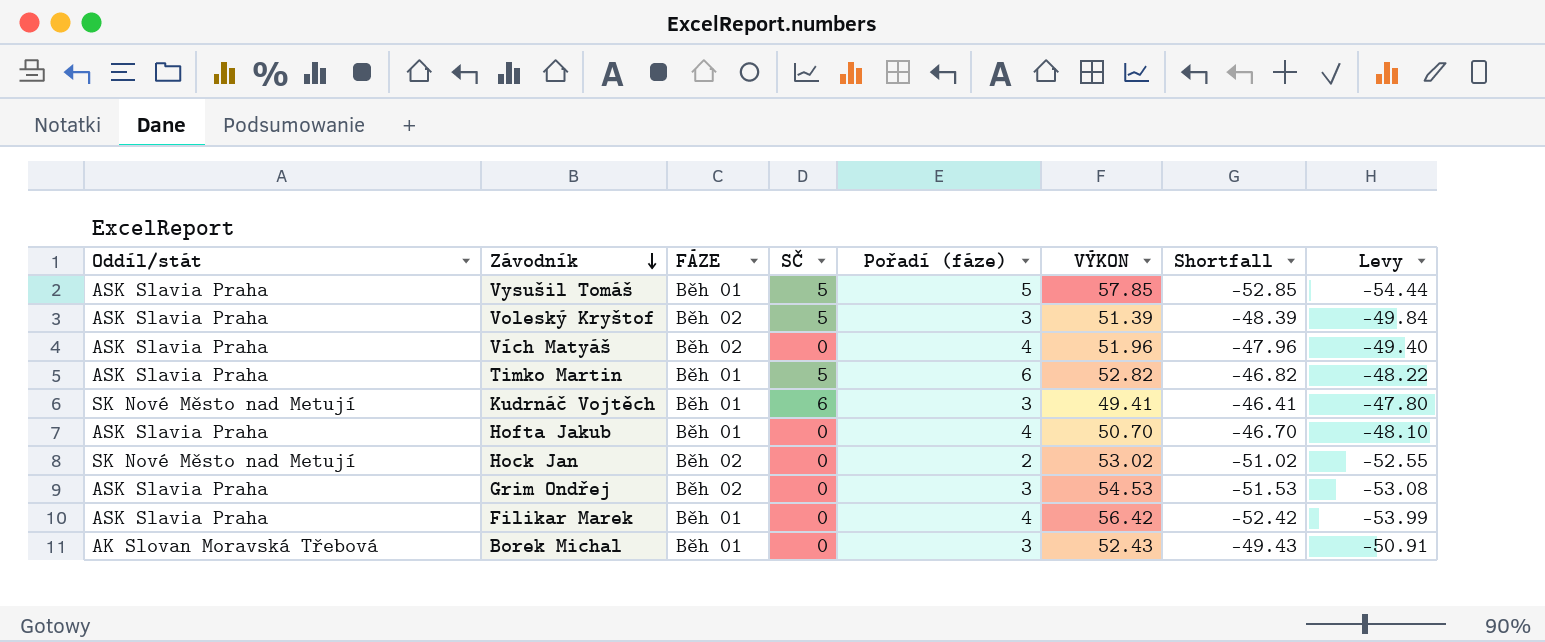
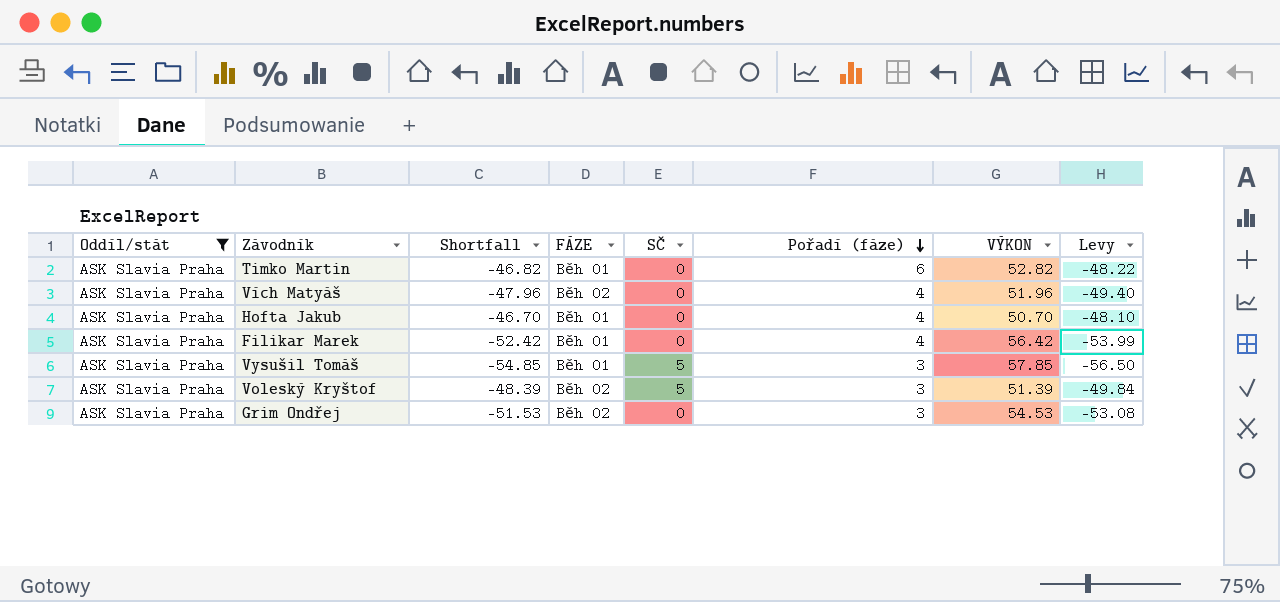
filter: none -> Oddíl/stát = ASK Slavia Praha
row order: Závodník descending -> Pořadí (fáze) descending
column Shortfall | position: 7 -> 3
Timko Martin | SČ: 5 -> 0
Vysušil Tomáš | Shortfall: -52.85 -> -54.85
Vysušil Tomáš | Pořadí (fáze): 5 -> 3
Vysušil Tomáš | Levy: -54.44 -> -56.50

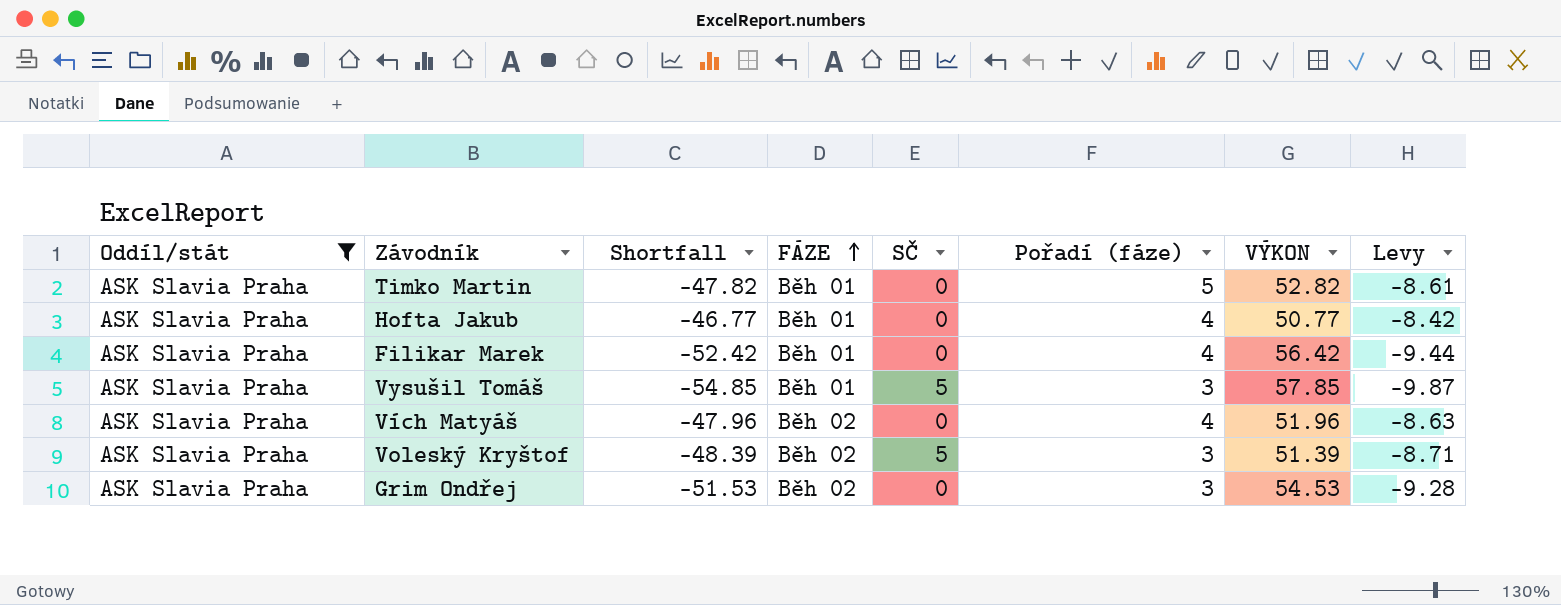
row order: Pořadí (fáze) descending -> FÁZE ascending
column Levy | formula: [Shortfall] * 1.03 -> [Shortfall] * 0.18
Timko Martin | Shortfall: -46.82 -> -47.82
Timko Martin | Pořadí (fáze): 6 -> 5
Hofta Jakub | Shortfall: -46.70 -> -46.77
Hofta Jakub | VÝKON: 50.70 -> 50.77

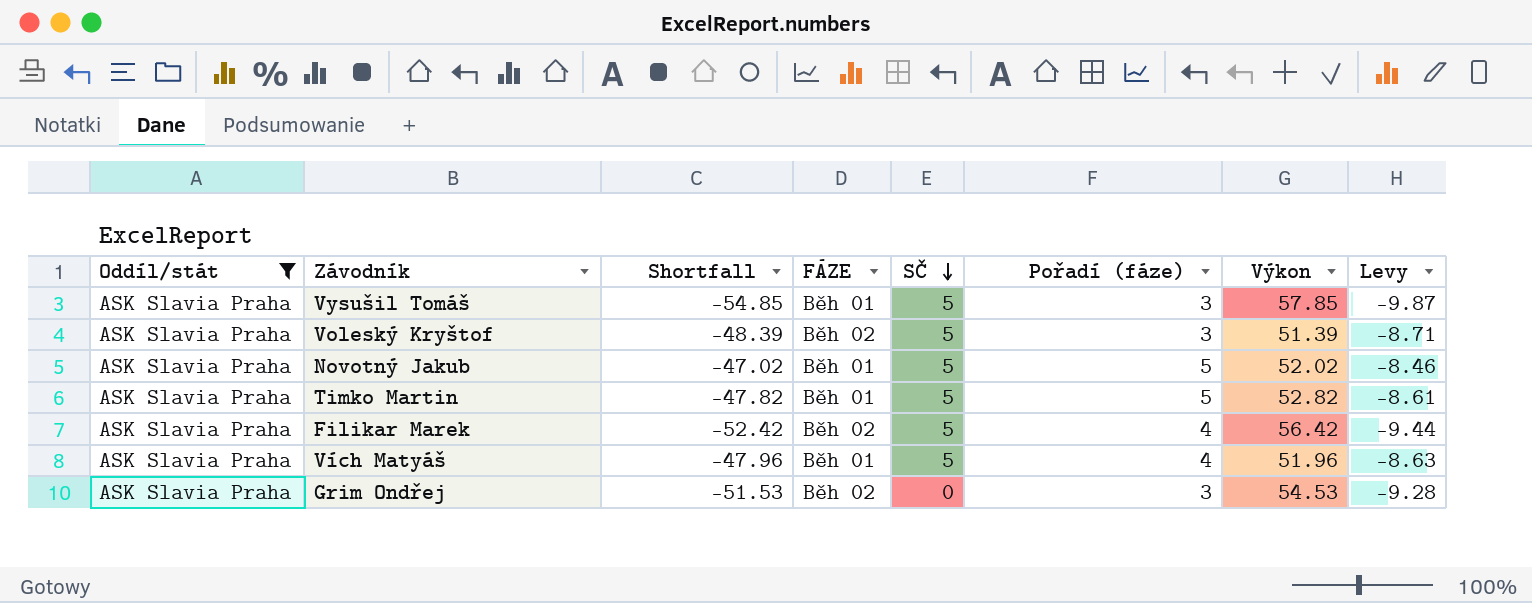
row order: FÁZE ascending -> SČ descending
column name: VÝKON -> Výkon
row Hofta Jakub: ASK Slavia Praha | -46.77 | Běh 01 | 0 | 4 | 50.77 | -8.42 -> none
row Novotný Jakub: none -> ASK Slavia Praha | -47.02 | Běh 01 | 5 | 5 | 52.02 | -8.46
Timko Martin | SČ: 0 -> 5
Filikar Marek | FÁZE: Běh 01 -> Běh 02
Filikar Marek | SČ: 0 -> 5
Vích Matyáš | FÁZE: Běh 02 -> Běh 01
Vích Matyáš | SČ: 0 -> 5

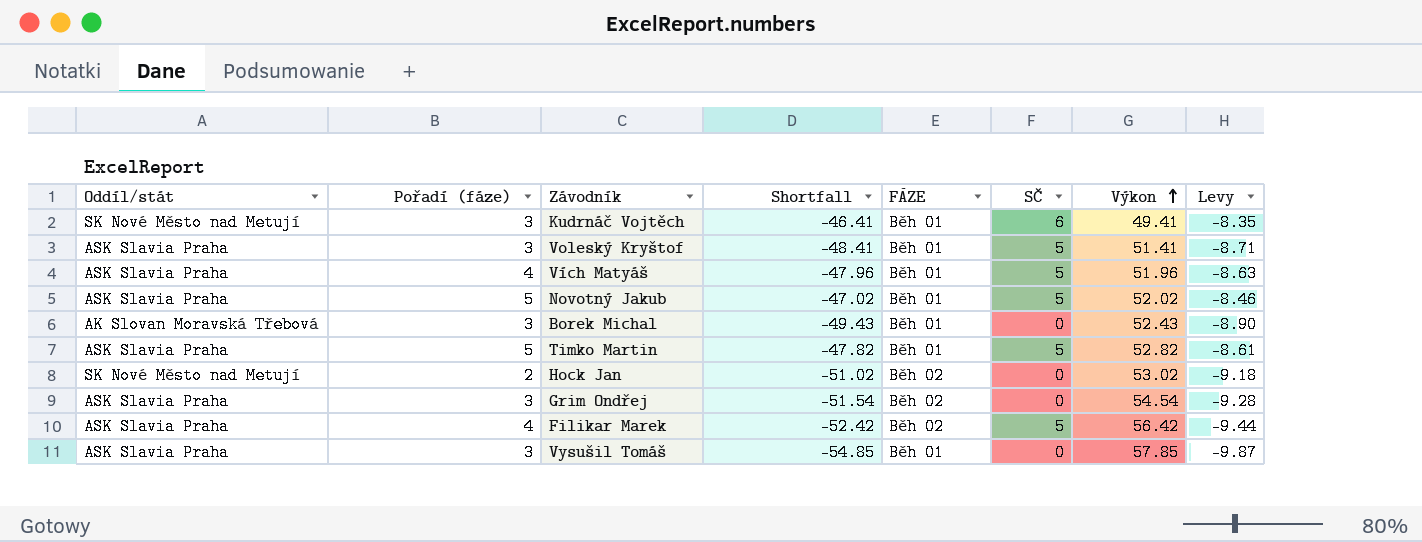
filter: Oddíl/stát = ASK Slavia Praha -> none
row order: SČ descending -> Výkon ascending
column Pořadí (fáze) | position: 6 -> 2
Voleský Kryštof | Shortfall: -48.39 -> -48.41
Voleský Kryštof | FÁZE: Běh 02 -> Běh 01
Voleský Kryštof | Výkon: 51.39 -> 51.41
Grim Ondřej | Shortfall: -51.53 -> -51.54
Grim Ondřej | Výkon: 54.53 -> 54.54
Vysušil Tomáš | SČ: 5 -> 0

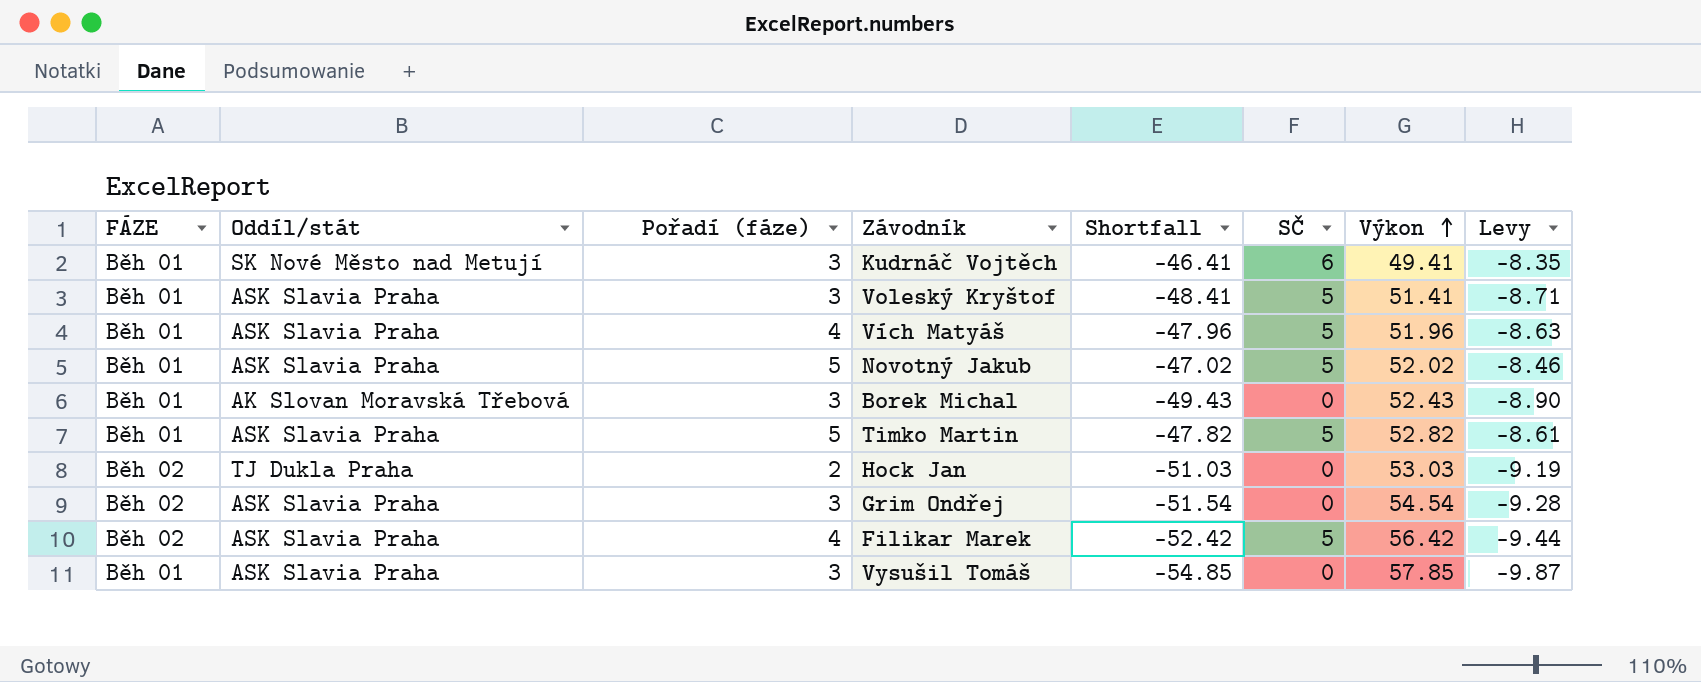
column FÁZE | position: 5 -> 1
Hock Jan | Oddíl/stát: SK Nové Město nad Metují -> TJ Dukla Praha
Hock Jan | Shortfall: -51.02 -> -51.03
Hock Jan | Výkon: 53.02 -> 53.03
Hock Jan | Levy: -9.18 -> -9.19

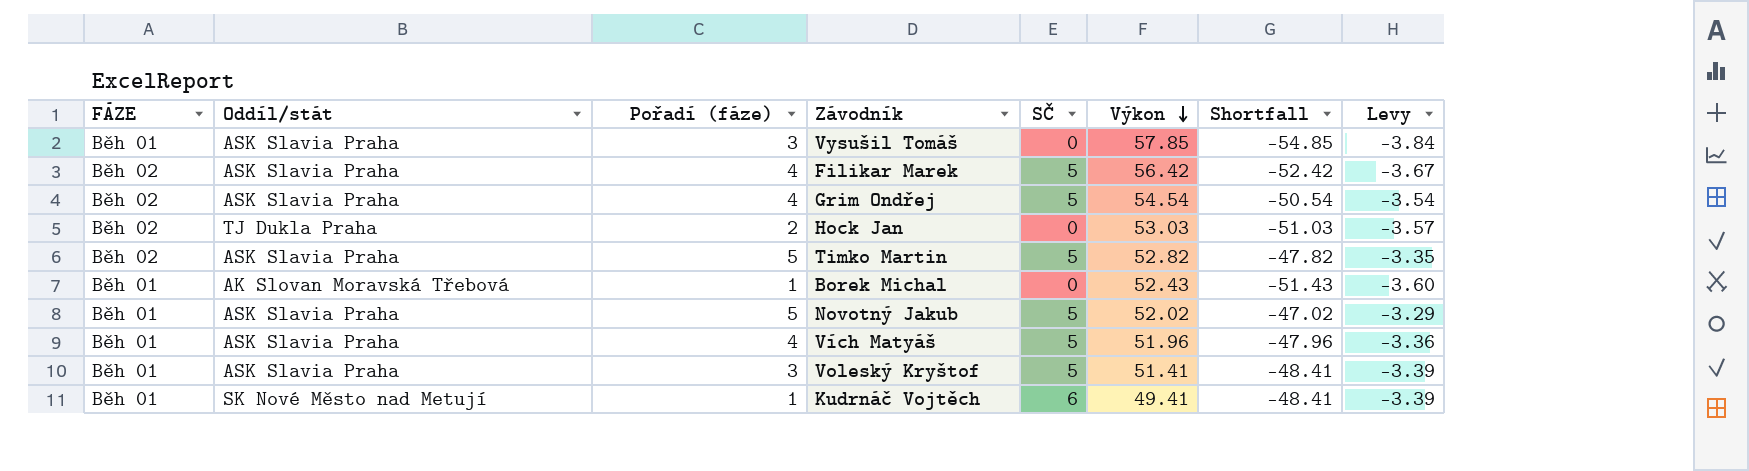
row order: Výkon ascending -> Výkon descending
column Shortfall | position: 5 -> 7
column Levy | formula: [Shortfall] * 0.18 -> [Shortfall] * 0.07
Grim Ondřej | Pořadí (fáze): 3 -> 4
Grim Ondřej | SČ: 0 -> 5
Grim Ondřej | Shortfall: -51.54 -> -50.54
Timko Martin | FÁZE: Běh 01 -> Běh 02
Borek Michal | Pořadí (fáze): 3 -> 1
Borek Michal | Shortfall: -49.43 -> -51.43
Kudrnáč Vojtěch | Pořadí (fáze): 3 -> 1
Kudrnáč Vojtěch | Shortfall: -46.41 -> -48.41

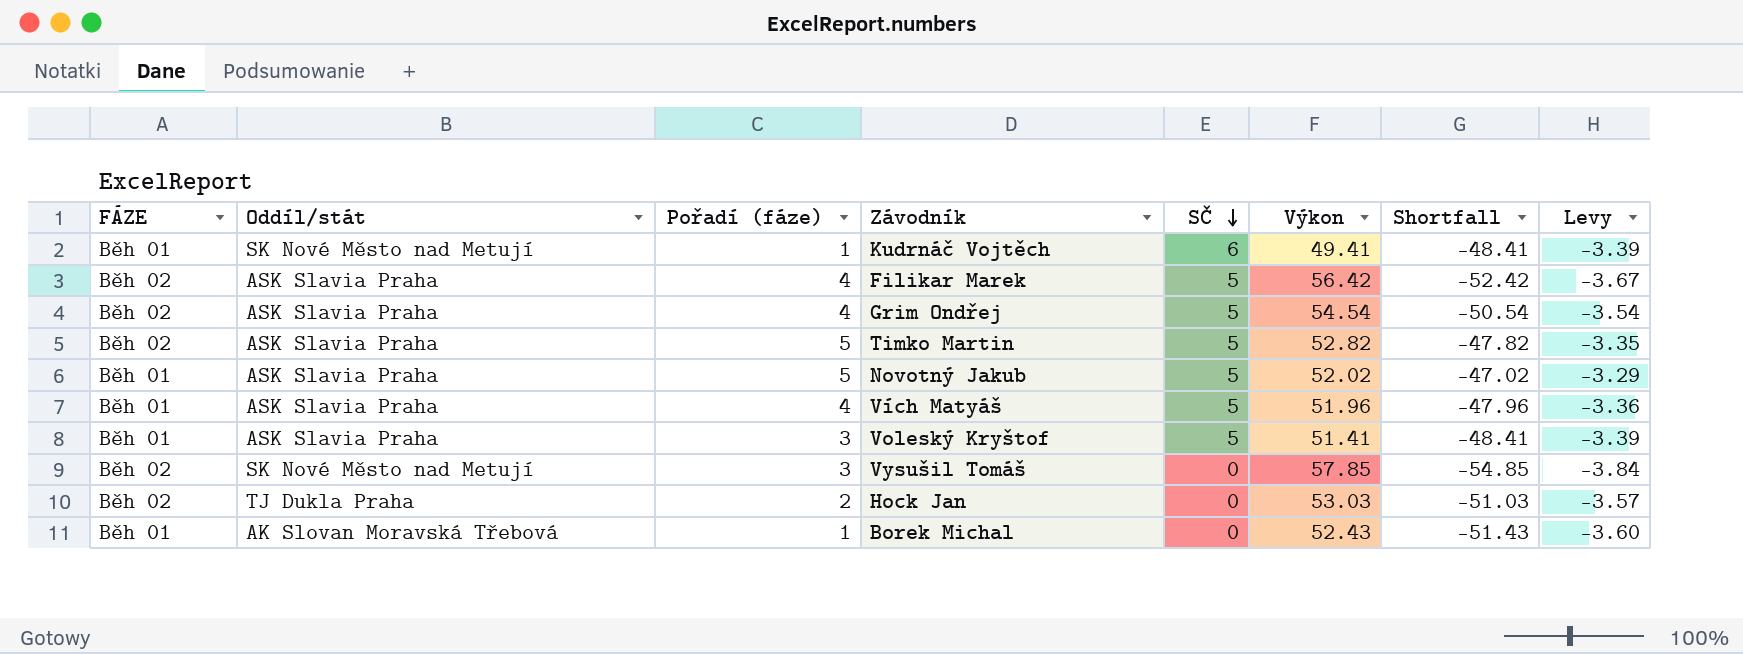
row order: Výkon descending -> SČ descending
Vysušil Tomáš | FÁZE: Běh 01 -> Běh 02
Vysušil Tomáš | Oddíl/stát: ASK Slavia Praha -> SK Nové Město nad Metují

